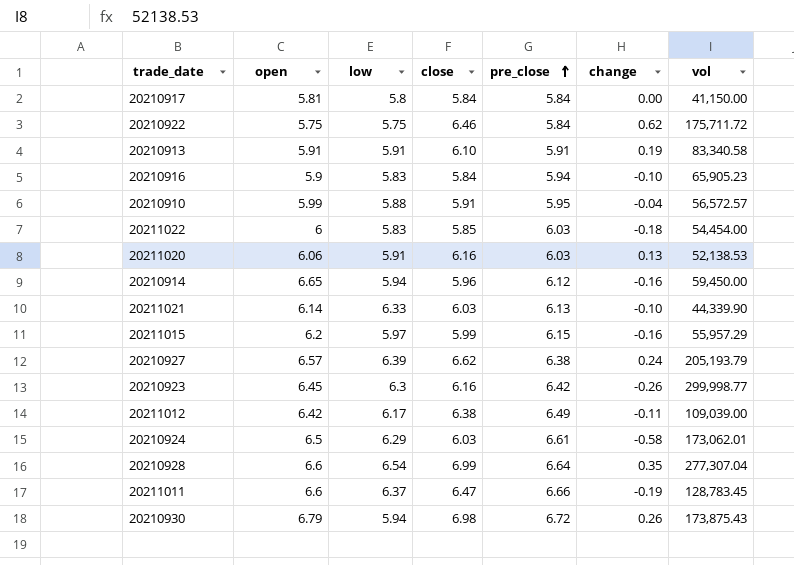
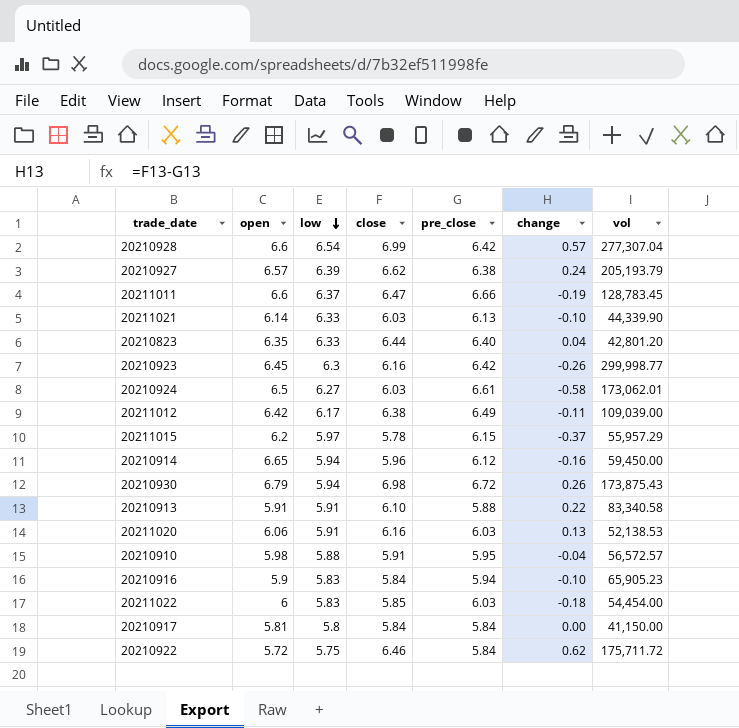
row order: pre_close ascending -> low descending
20210928 | pre_close: 6.64 -> 6.42
20210928 | change: 0.35 -> 0.57
row 20210823: none -> 6.35 | 6.33 | 6.44 | 6.40 | 0.04 | 42,801.20
20210924 | low: 6.29 -> 6.27
20211015 | close: 5.99 -> 5.78
20211015 | change: -0.16 -> -0.37
20210913 | pre_close: 5.91 -> 5.88
20210913 | change: 0.19 -> 0.22
20210910 | open: 5.99 -> 5.98
20210922 | open: 5.75 -> 5.72

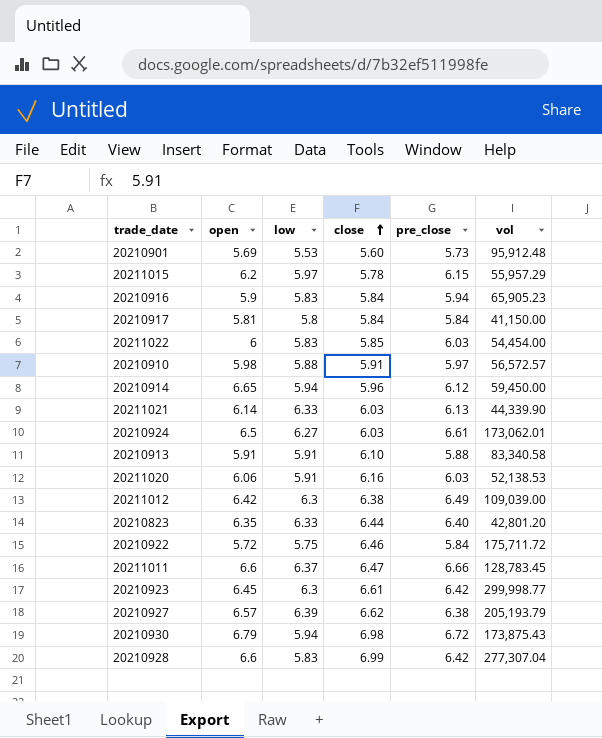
row order: low descending -> close ascending
column change | formula: [close] - [pre_close] -> none
row 20210901: none -> 5.69 | 5.53 | 5.60 | 5.73 | 95,912.48
20210910 | pre_close: 5.95 -> 5.97
20211012 | low: 6.17 -> 6.3
20210923 | close: 6.16 -> 6.61
20210928 | low: 6.54 -> 5.83

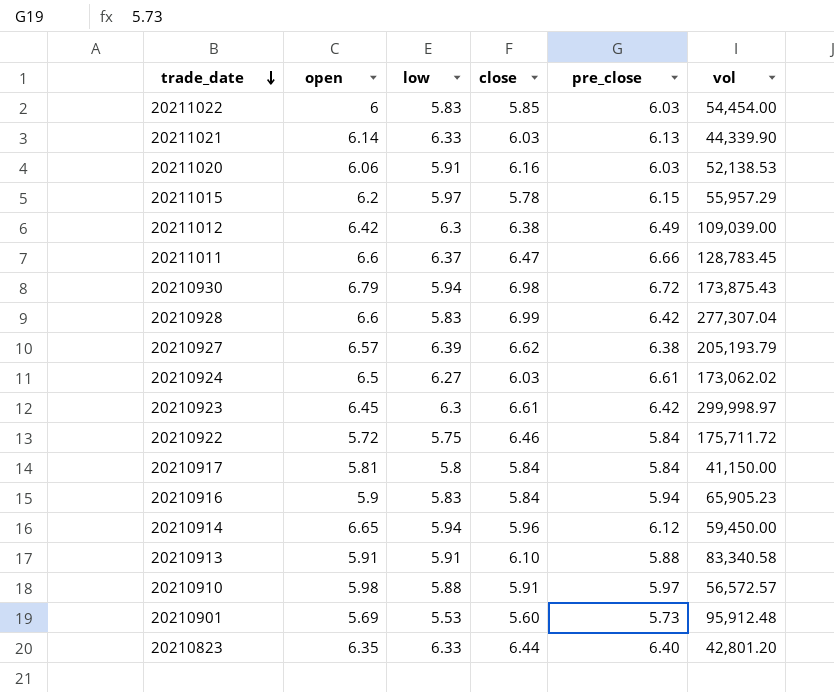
row order: close ascending -> trade_date descending
20210924 | vol: 173,062.01 -> 173,062.02
20210923 | vol: 299,998.77 -> 299,998.97

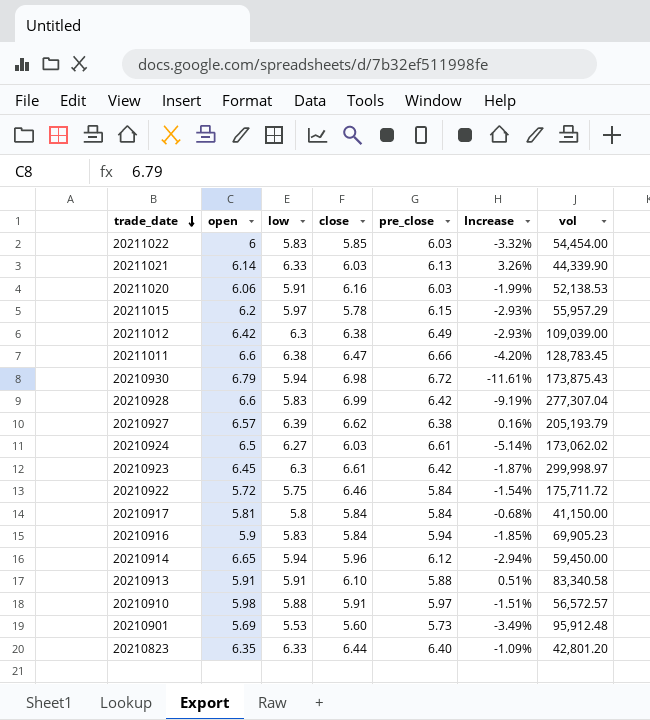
column Increase | formula: none -> ([low] - [pre_close]) / [pre_close]
20211011 | low: 6.37 -> 6.38
20210916 | vol: 65,905.23 -> 69,905.23

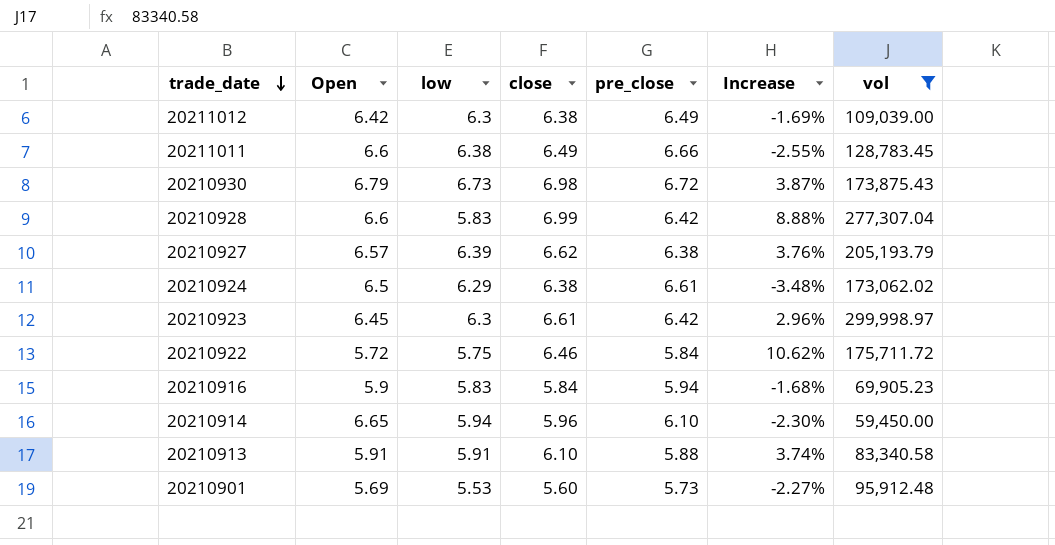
filter: none -> vol >= 59,450.00
column name: open -> Open
column Increase | formula: ([low] - [pre_close]) / [pre_close] -> ([close] - [pre_close]) / [pre_close]
20211011 | close: 6.47 -> 6.49
20210930 | low: 5.94 -> 6.73
20210924 | low: 6.27 -> 6.29
20210924 | close: 6.03 -> 6.38
20210914 | pre_close: 6.12 -> 6.10

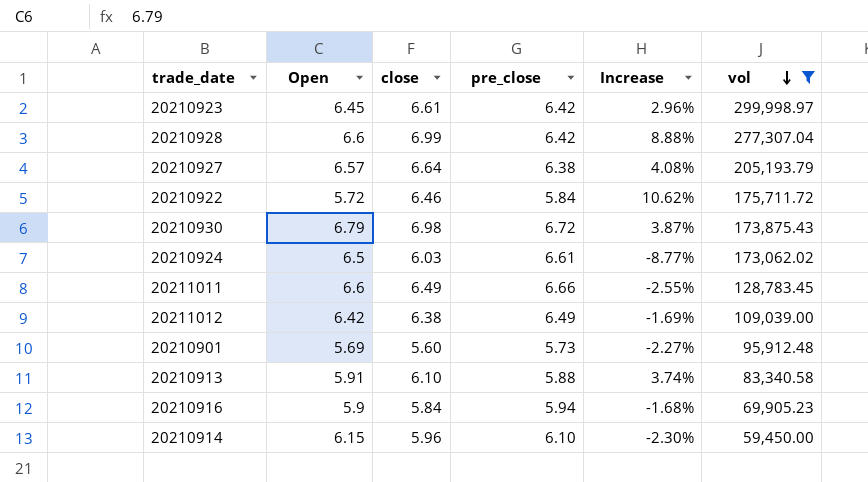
row order: trade_date descending -> vol descending
column low | position: 3 -> none
20210927 | close: 6.62 -> 6.64
20210927 | Increase: 3.76% -> 4.08%
20210924 | close: 6.38 -> 6.03
20210924 | Increase: -3.48% -> -8.77%
20210914 | Open: 6.65 -> 6.15

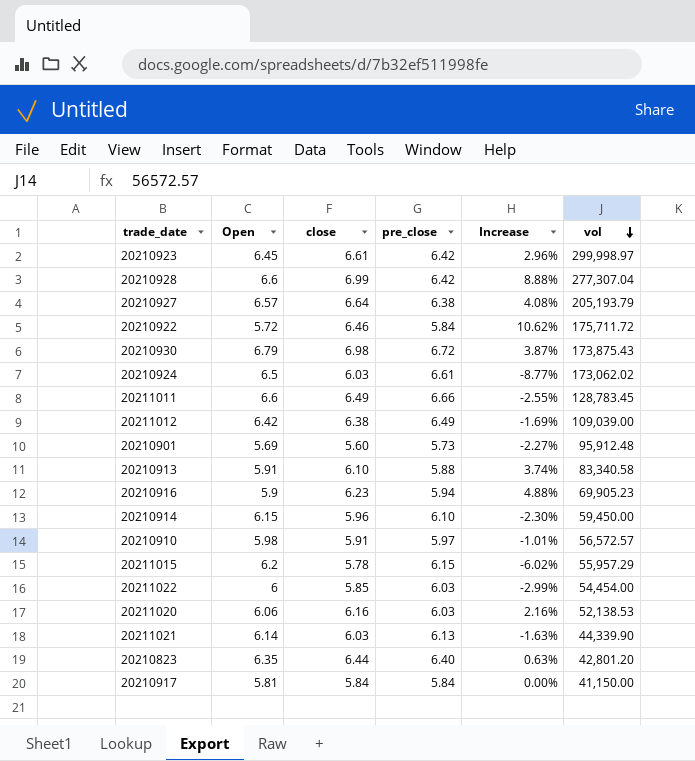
filter: vol >= 59,450.00 -> none
20210916 | close: 5.84 -> 6.23
20210916 | Increase: -1.68% -> 4.88%

